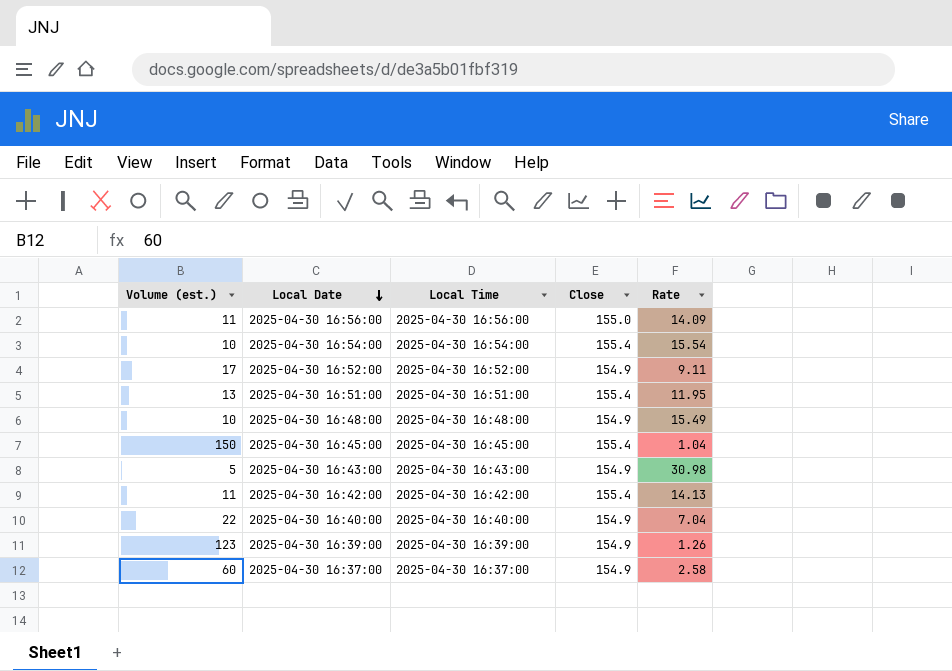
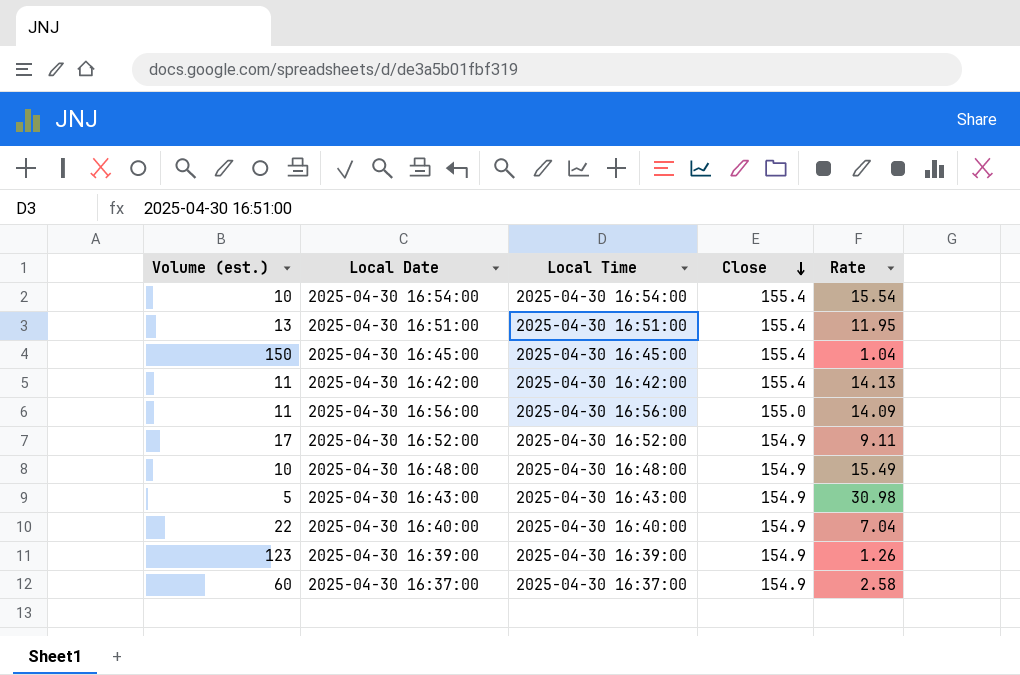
row order: Local Date descending -> Close descending

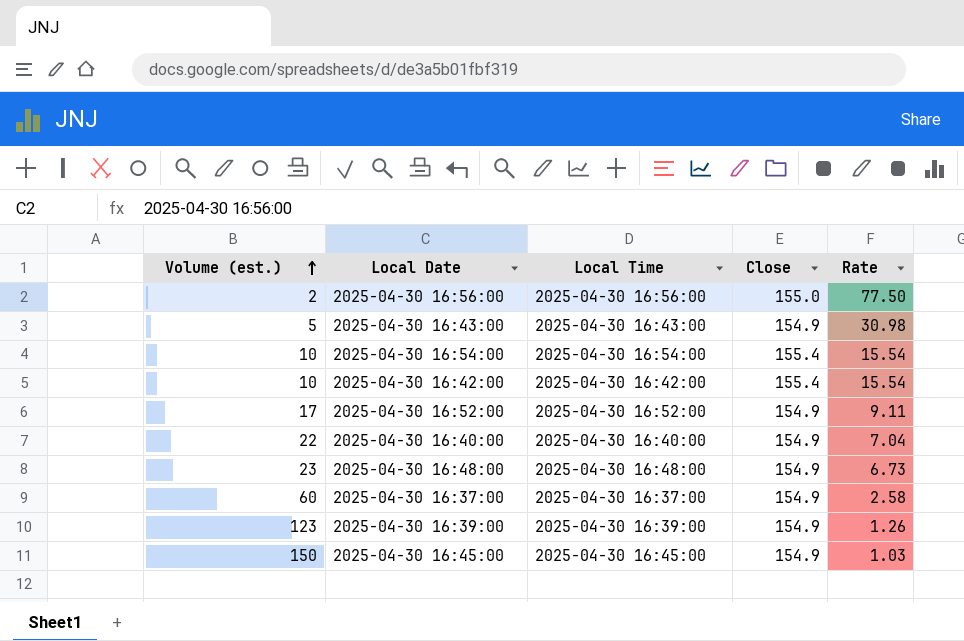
row order: Close descending -> Volume (est.) ascending
row 2025-04-30 16:51:00: 13 | 2025-04-30 16:51:00 | 155.4 | 11.95 -> none
2025-04-30 16:56:00 | Volume (est.): 11 -> 2
2025-04-30 16:56:00 | Rate: 14.09 -> 77.50
2025-04-30 16:42:00 | Volume (est.): 11 -> 10
2025-04-30 16:42:00 | Rate: 14.13 -> 15.54
2025-04-30 16:48:00 | Volume (est.): 10 -> 23
2025-04-30 16:48:00 | Rate: 15.49 -> 6.73
2025-04-30 16:45:00 | Close: 155.4 -> 154.9
2025-04-30 16:45:00 | Rate: 1.04 -> 1.03

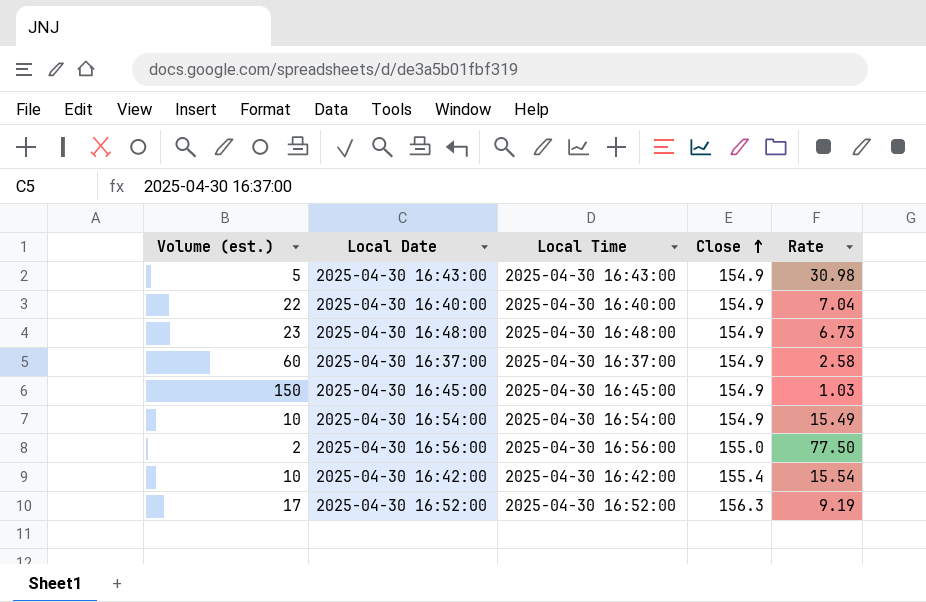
row order: Volume (est.) ascending -> Close ascending
row 2025-04-30 16:39:00: 123 | 2025-04-30 16:39:00 | 154.9 | 1.26 -> none
2025-04-30 16:54:00 | Close: 155.4 -> 154.9
2025-04-30 16:54:00 | Rate: 15.54 -> 15.49
2025-04-30 16:52:00 | Close: 154.9 -> 156.3
2025-04-30 16:52:00 | Rate: 9.11 -> 9.19

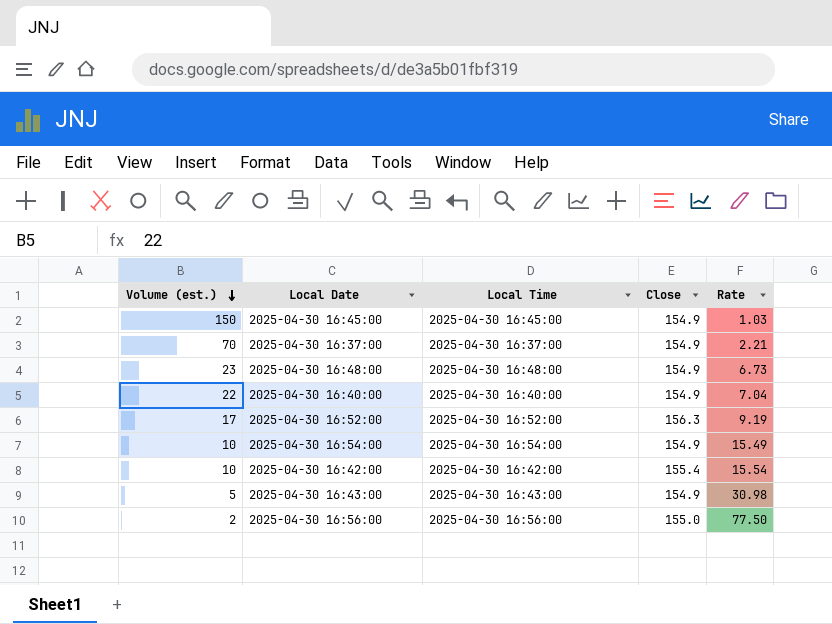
row order: Close ascending -> Volume (est.) descending
2025-04-30 16:37:00 | Volume (est.): 60 -> 70
2025-04-30 16:37:00 | Rate: 2.58 -> 2.21

